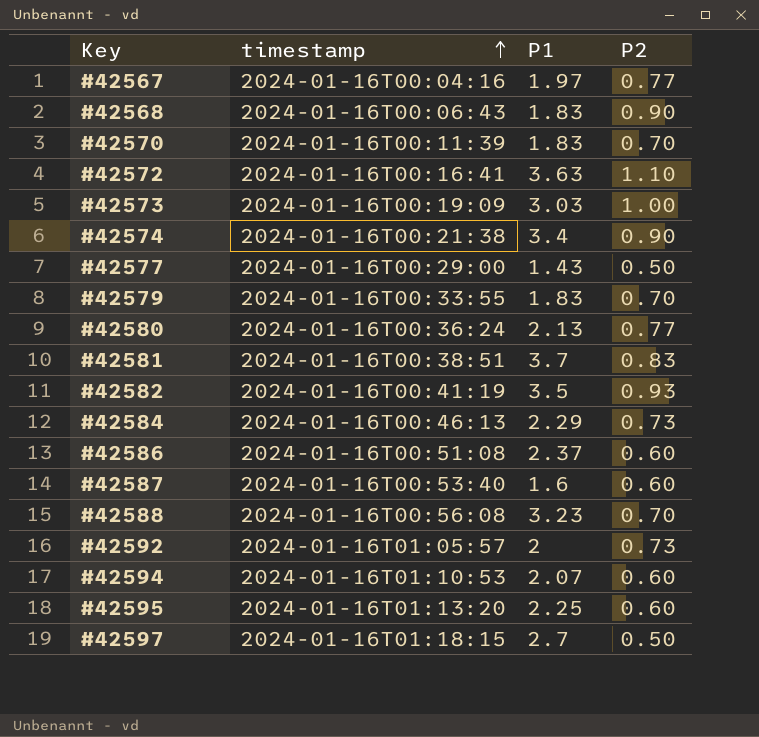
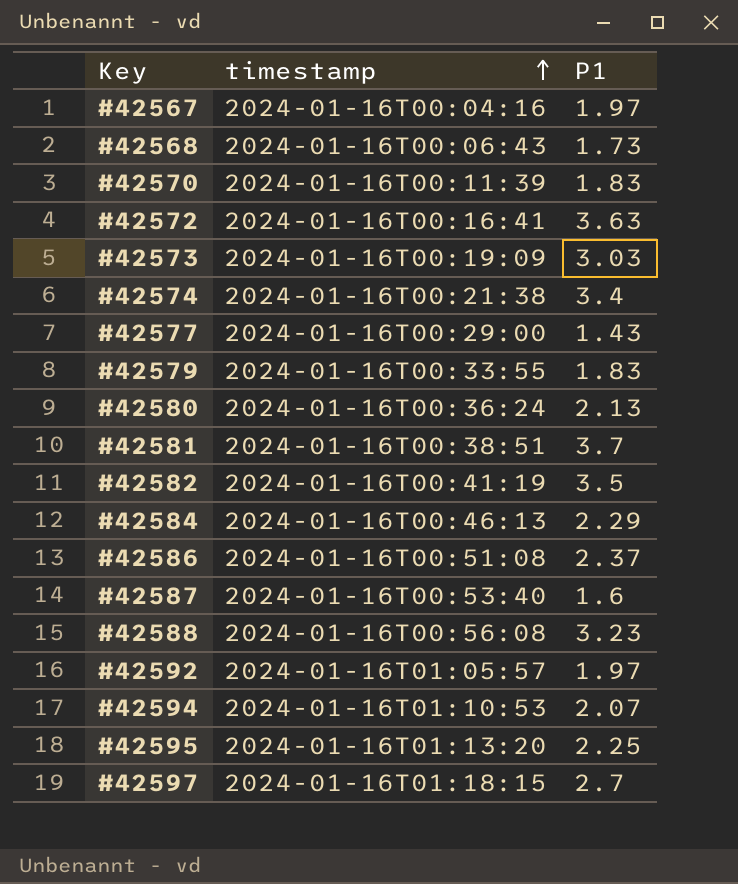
column P2 | position: 4 -> none
#42568 | P1: 1.83 -> 1.73
#42592 | P1: 2 -> 1.97

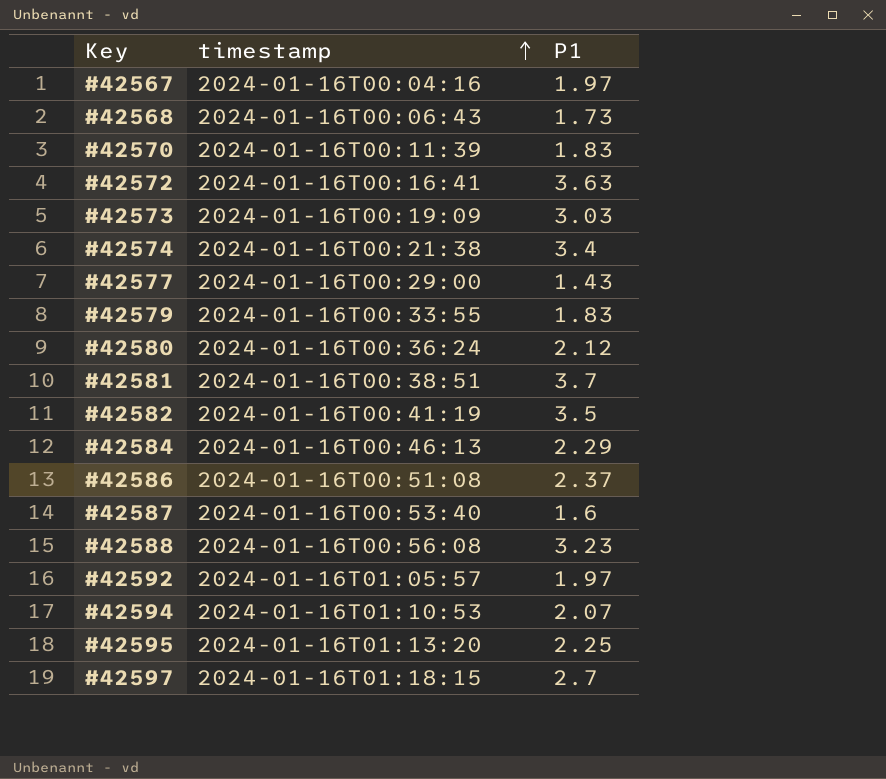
#42580 | P1: 2.13 -> 2.12

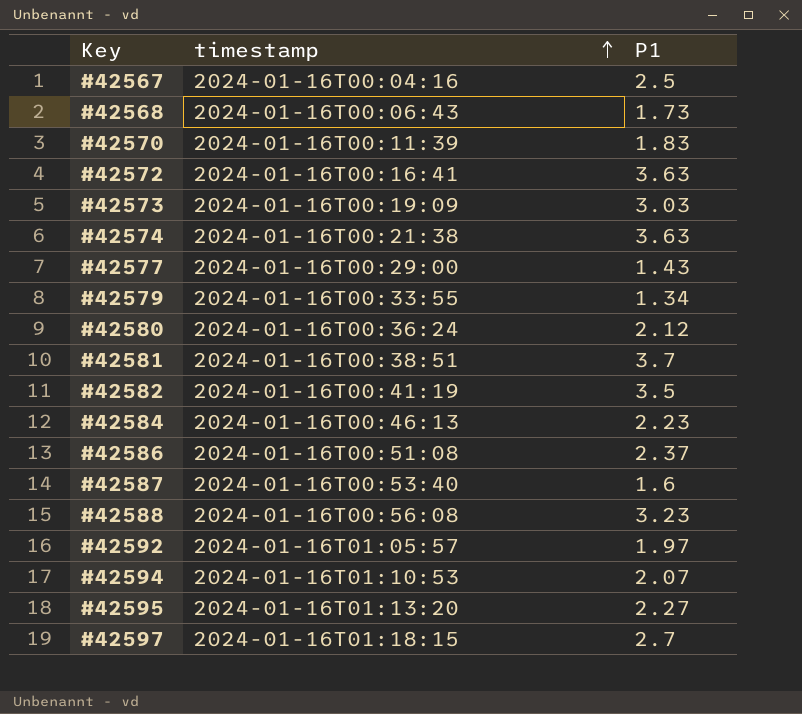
#42567 | P1: 1.97 -> 2.5
#42574 | P1: 3.4 -> 3.63
#42579 | P1: 1.83 -> 1.34
#42584 | P1: 2.29 -> 2.23
#42595 | P1: 2.25 -> 2.27

